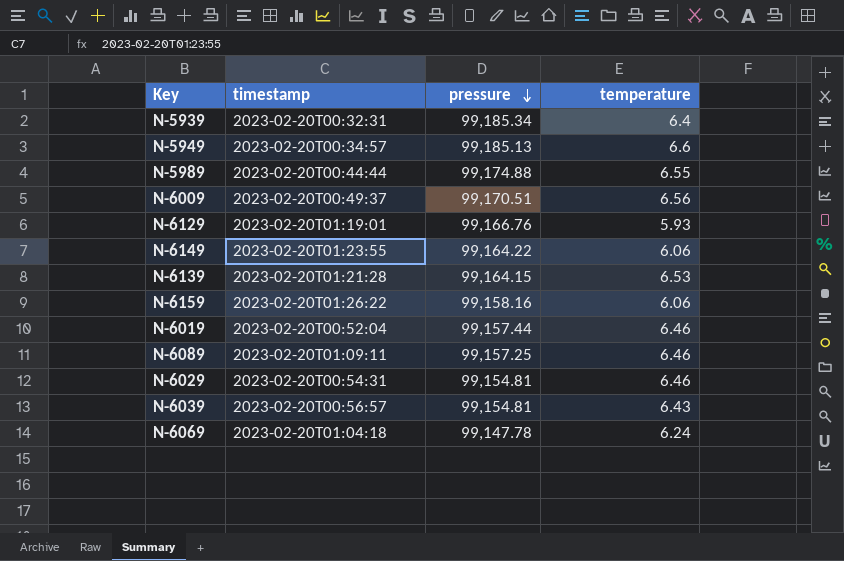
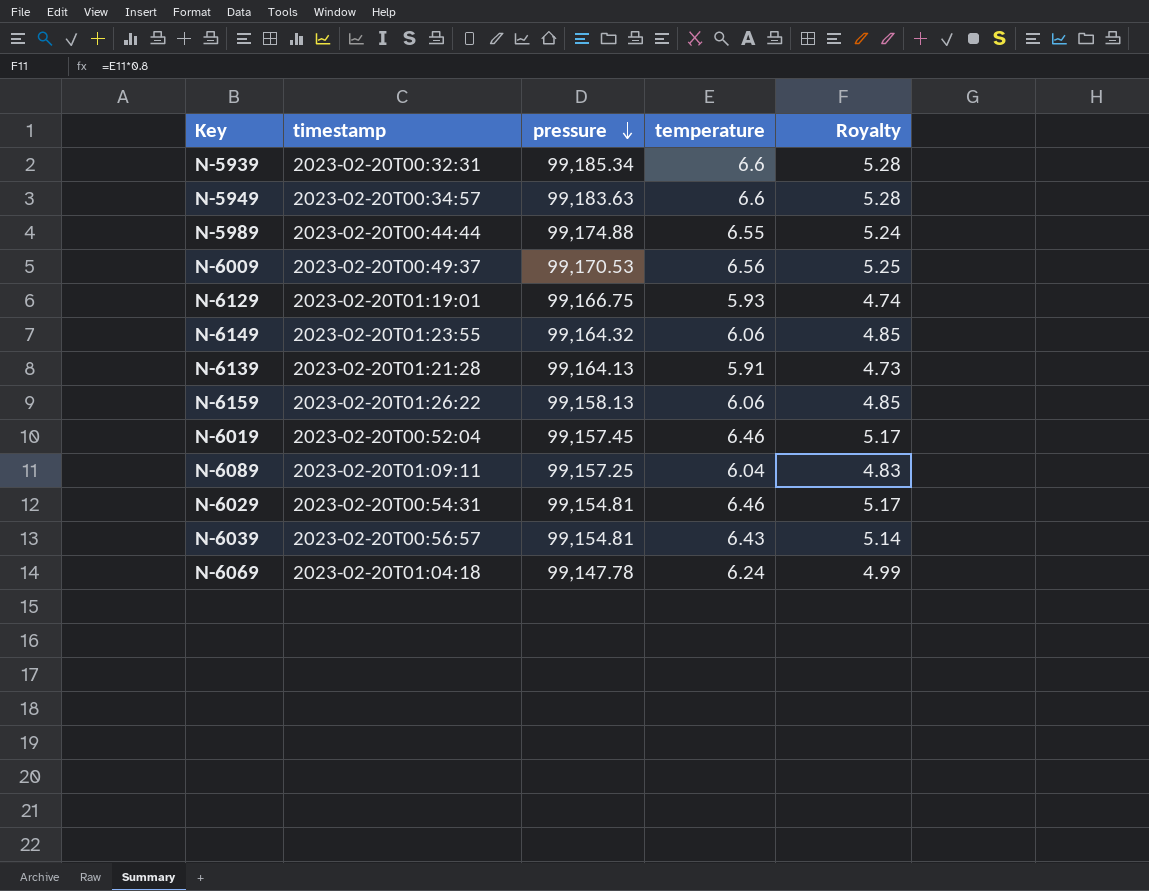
column Royalty | formula: none -> [temperature] * 0.8
N-5939 | temperature: 6.4 -> 6.6
N-5949 | pressure: 99,185.13 -> 99,183.63
N-6009 | pressure: 99,170.51 -> 99,170.53
N-6129 | pressure: 99,166.76 -> 99,166.75
N-6149 | pressure: 99,164.22 -> 99,164.32
N-6139 | pressure: 99,164.15 -> 99,164.13
N-6139 | temperature: 6.53 -> 5.91
N-6159 | pressure: 99,158.16 -> 99,158.13
N-6019 | pressure: 99,157.44 -> 99,157.45
N-6089 | temperature: 6.46 -> 6.04

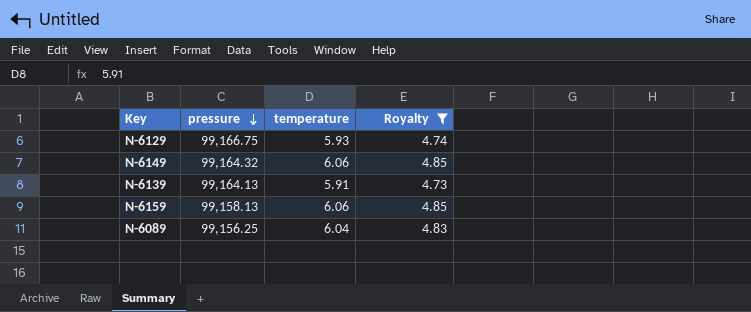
filter: none -> Royalty <= 4.85
column timestamp | position: 2 -> none
N-6089 | pressure: 99,157.25 -> 99,156.25

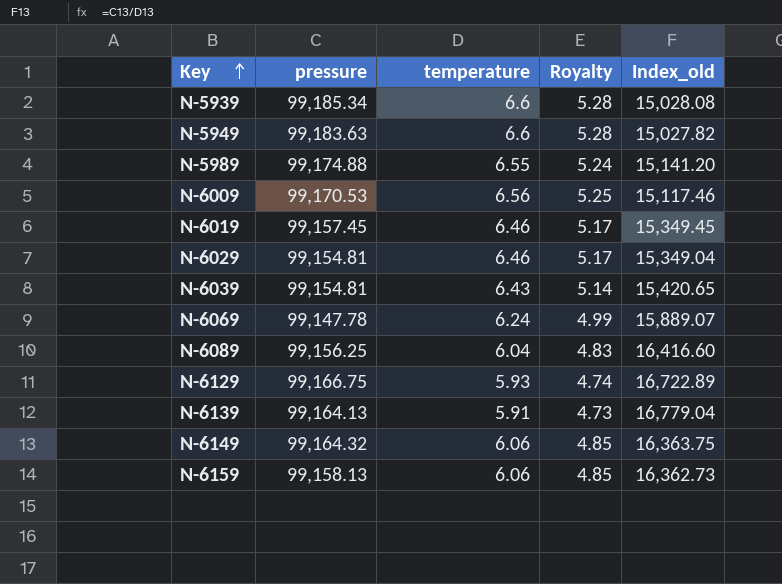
filter: Royalty <= 4.85 -> none
row order: pressure descending -> Key ascending
column Index_old | formula: none -> [pressure] / [temperature]

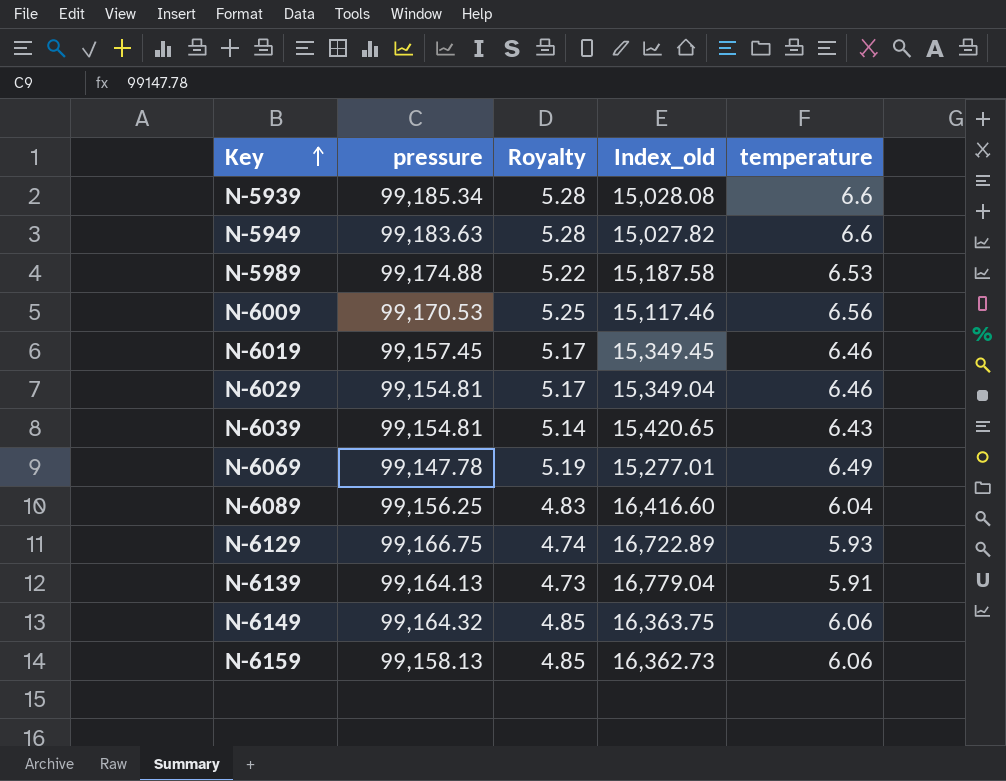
column temperature | position: 3 -> 5
N-5989 | Royalty: 5.24 -> 5.22
N-5989 | Index_old: 15,141.20 -> 15,187.58
N-5989 | temperature: 6.55 -> 6.53
N-6069 | Royalty: 4.99 -> 5.19
N-6069 | Index_old: 15,889.07 -> 15,277.01
N-6069 | temperature: 6.24 -> 6.49

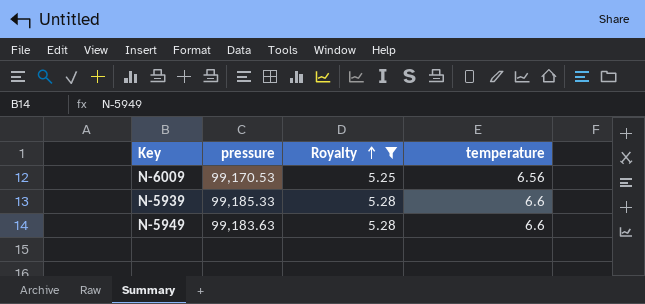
filter: none -> Royalty >= 5.25
row order: Key ascending -> Royalty ascending
column Index_old | formula: [pressure] / [temperature] -> none
N-5939 | pressure: 99,185.34 -> 99,185.33

